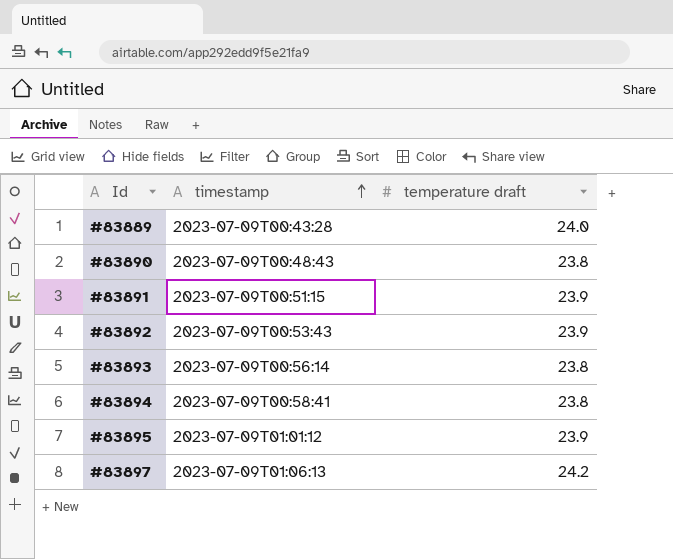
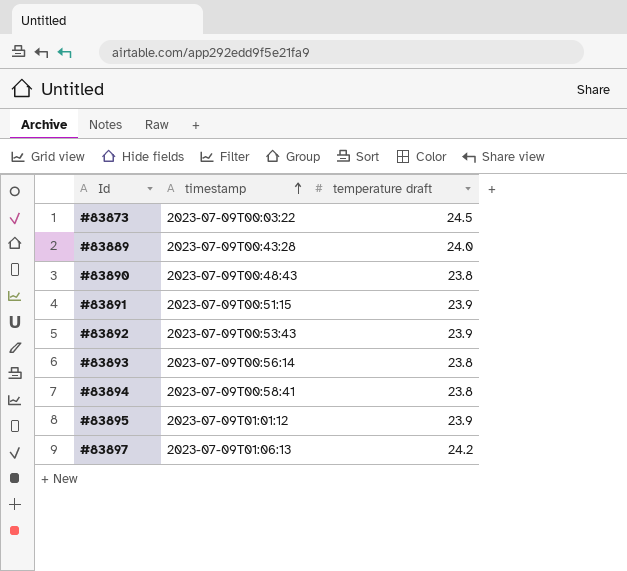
row #83873: none -> 2023-07-09T00:03:22 | 24.5

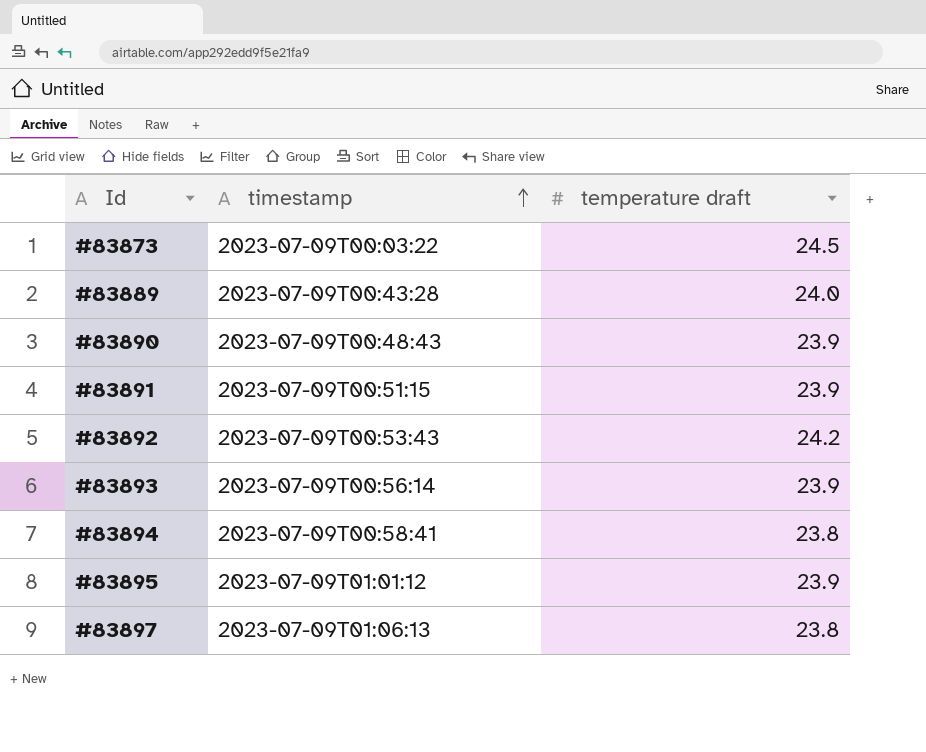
#83890 | temperature draft: 23.8 -> 23.9
#83892 | temperature draft: 23.9 -> 24.2
#83893 | temperature draft: 23.8 -> 23.9
#83897 | temperature draft: 24.2 -> 23.8

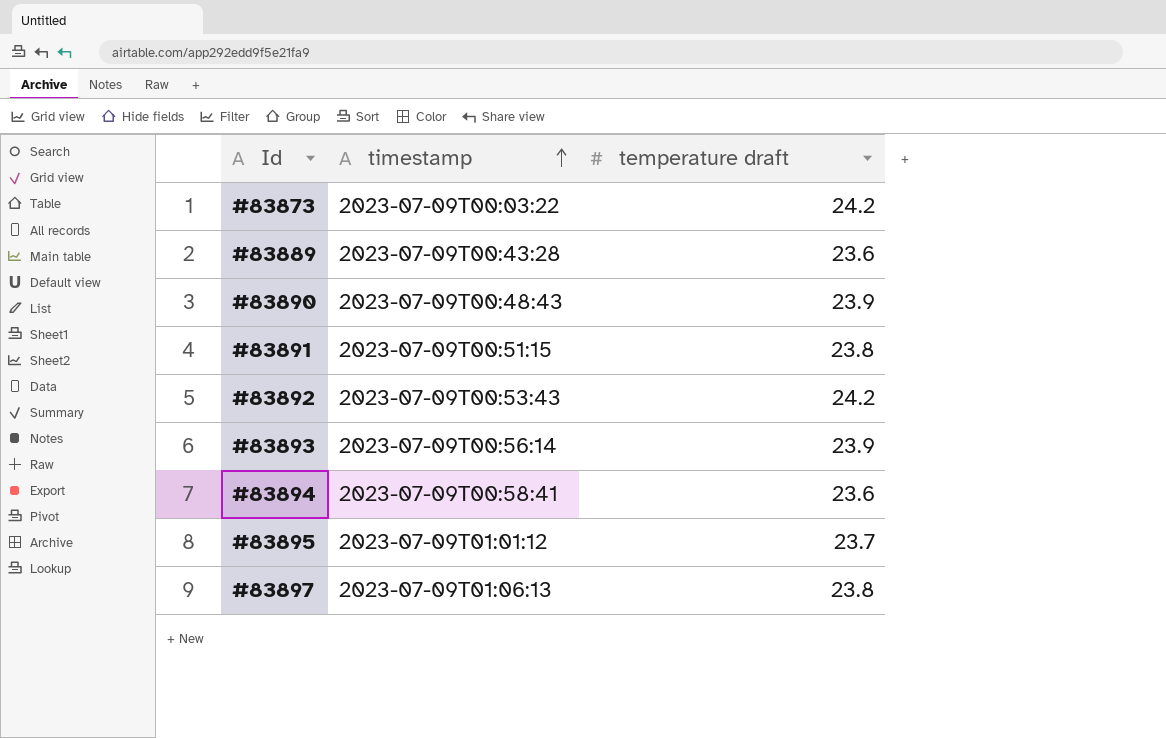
#83873 | temperature draft: 24.5 -> 24.2
#83889 | temperature draft: 24.0 -> 23.6
#83891 | temperature draft: 23.9 -> 23.8
#83894 | temperature draft: 23.8 -> 23.6
#83895 | temperature draft: 23.9 -> 23.7

